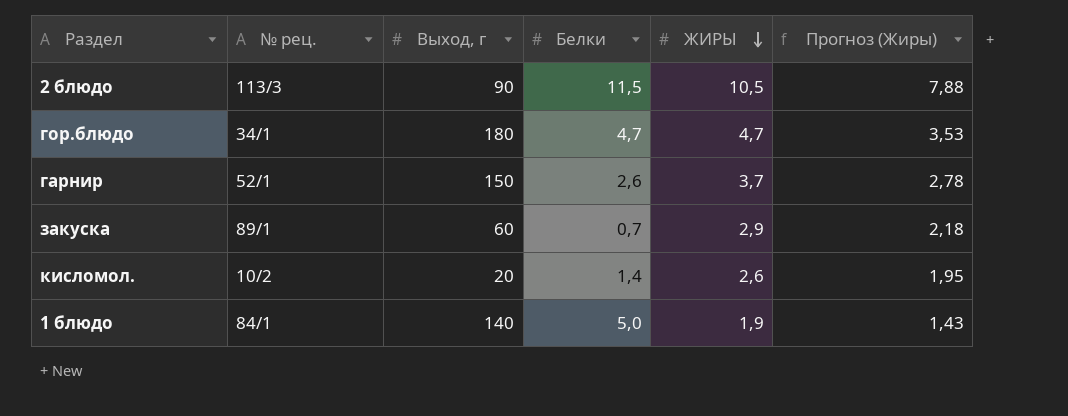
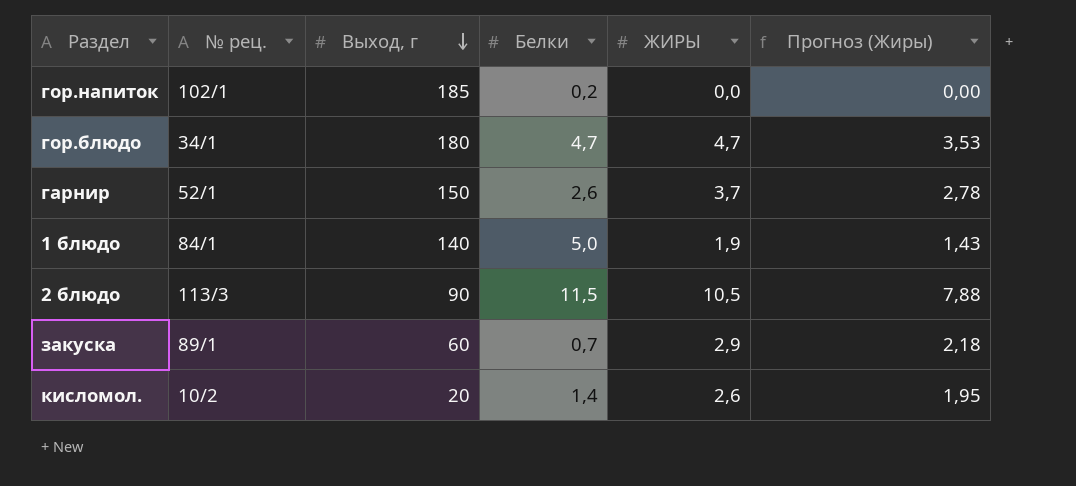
row order: ЖИРЫ descending -> Выход, г descending
row гор.напиток: none -> 102/1 | 185 | 0,2 | 0,0 | 0,00

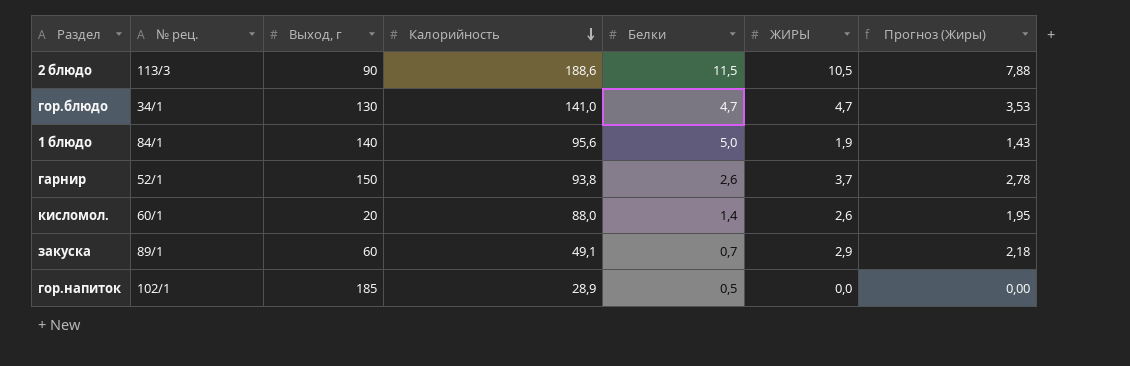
row order: Выход, г descending -> Калорийность descending
column Калорийность | position: none -> 4
гор.блюдо | Выход, г: 180 -> 130
кисломол. | № рец.: 10/2 -> 60/1
гор.напиток | Белки: 0,2 -> 0,5

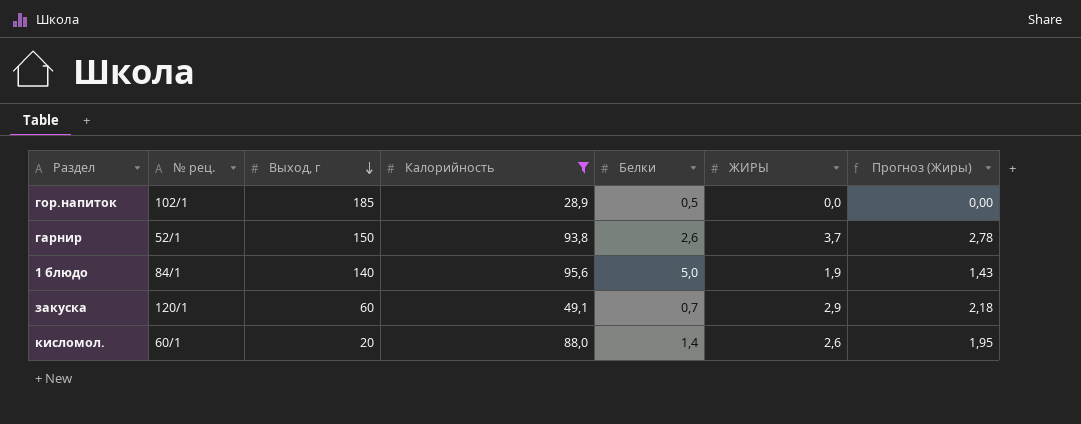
filter: none -> Калорийность <= 95,6
row order: Калорийность descending -> Выход, г descending
закуска | № рец.: 89/1 -> 120/1

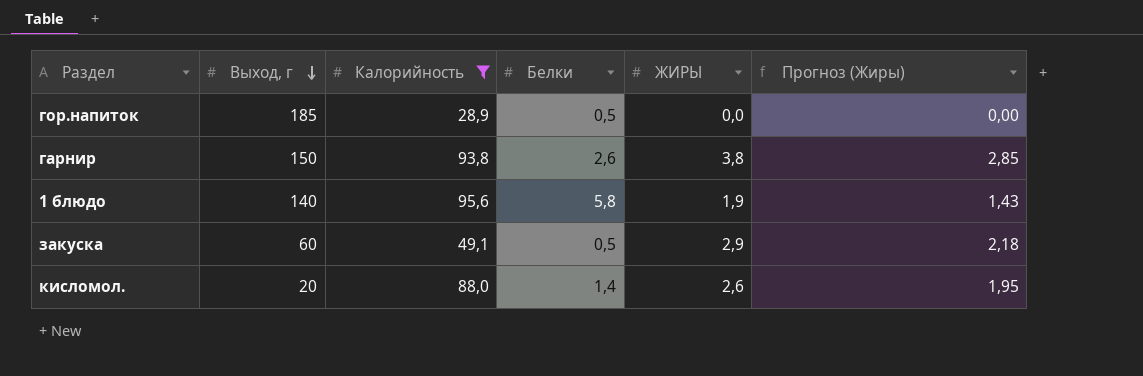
column № рец. | position: 2 -> none
гарнир | ЖИРЫ: 3,7 -> 3,8
гарнир | Прогноз (Жиры): 2,78 -> 2,85
1 блюдо | Белки: 5,0 -> 5,8
закуска | Белки: 0,7 -> 0,5

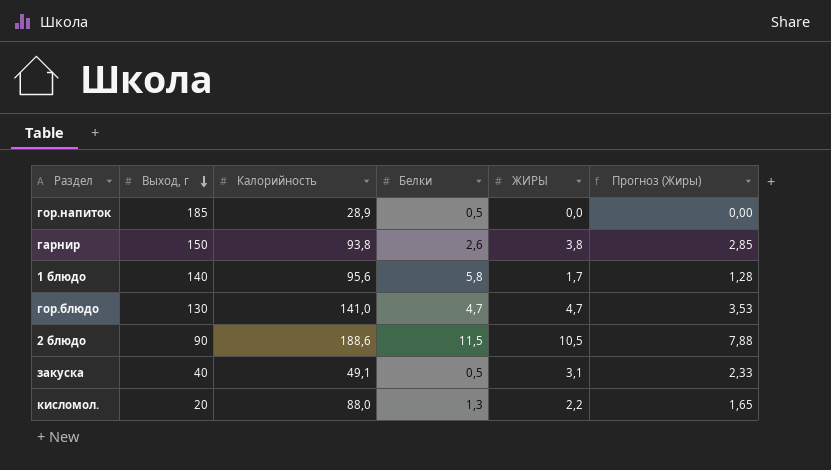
filter: Калорийность <= 95,6 -> none
1 блюдо | ЖИРЫ: 1,9 -> 1,7
1 блюдо | Прогноз (Жиры): 1,43 -> 1,28
закуска | Выход, г: 60 -> 40
закуска | ЖИРЫ: 2,9 -> 3,1
закуска | Прогноз (Жиры): 2,18 -> 2,33
кисломол. | Белки: 1,4 -> 1,3
кисломол. | ЖИРЫ: 2,6 -> 2,2
кисломол. | Прогноз (Жиры): 1,95 -> 1,65

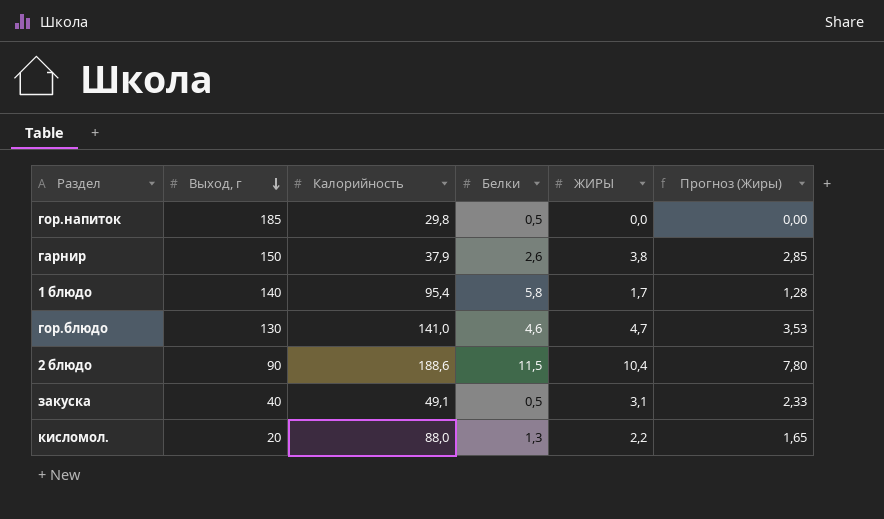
гор.напиток | Калорийность: 28,9 -> 29,8
гарнир | Калорийность: 93,8 -> 37,9
1 блюдо | Калорийность: 95,6 -> 95,4
гор.блюдо | Белки: 4,7 -> 4,6
2 блюдо | ЖИРЫ: 10,5 -> 10,4
2 блюдо | Прогноз (Жиры): 7,88 -> 7,80

